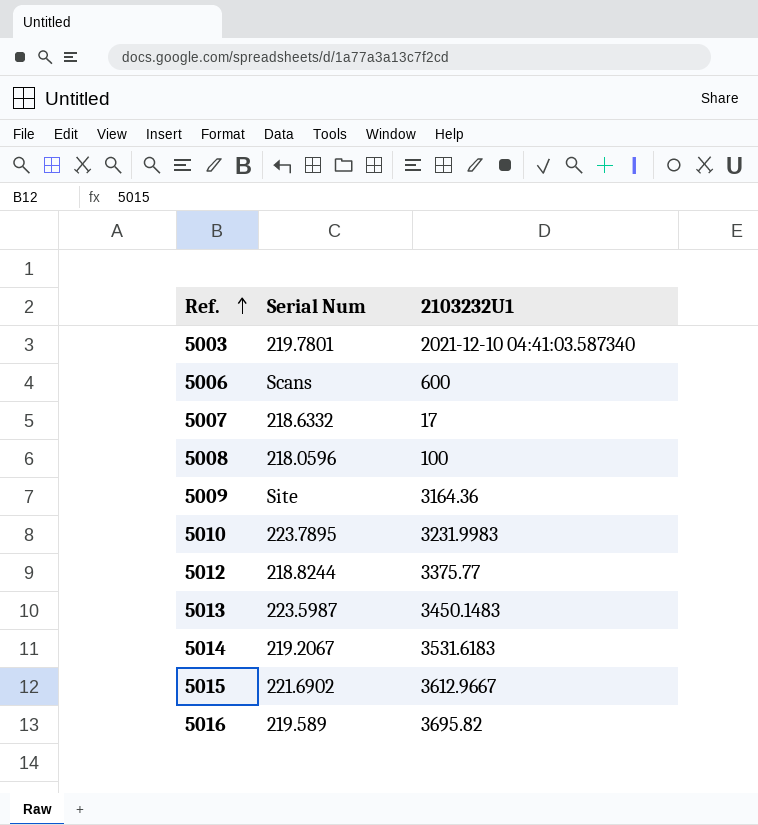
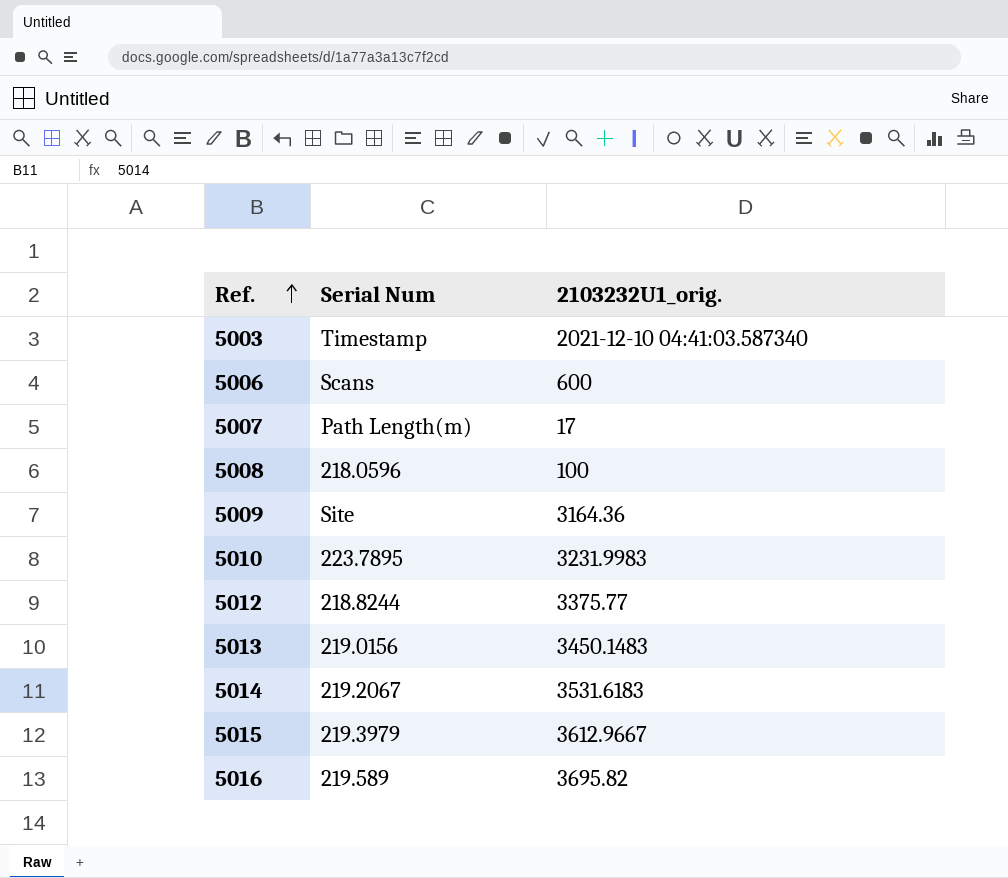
column name: 2103232U1 -> 2103232U1_orig.
5003 | Serial Num: 219.7801 -> Timestamp
5007 | Serial Num: 218.6332 -> Path Length(m)
5013 | Serial Num: 223.5987 -> 219.0156
5015 | Serial Num: 221.6902 -> 219.3979

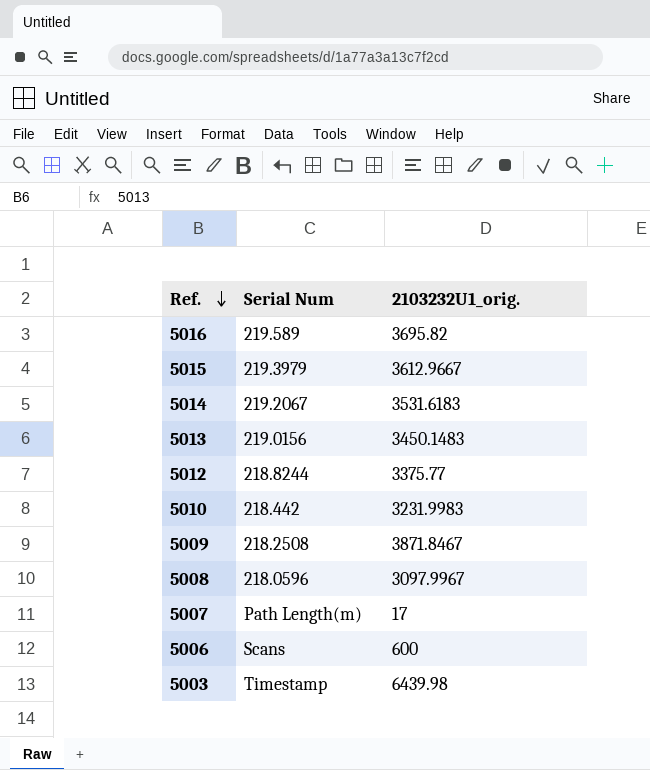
row order: Ref. ascending -> Ref. descending
5010 | Serial Num: 223.7895 -> 218.442
5009 | Serial Num: Site -> 218.2508
5009 | 2103232U1_orig.: 3164.36 -> 3871.8467
5008 | 2103232U1_orig.: 100 -> 3097.9967
5003 | 2103232U1_orig.: 2021-12-10 04:41:03.587340 -> 6439.98

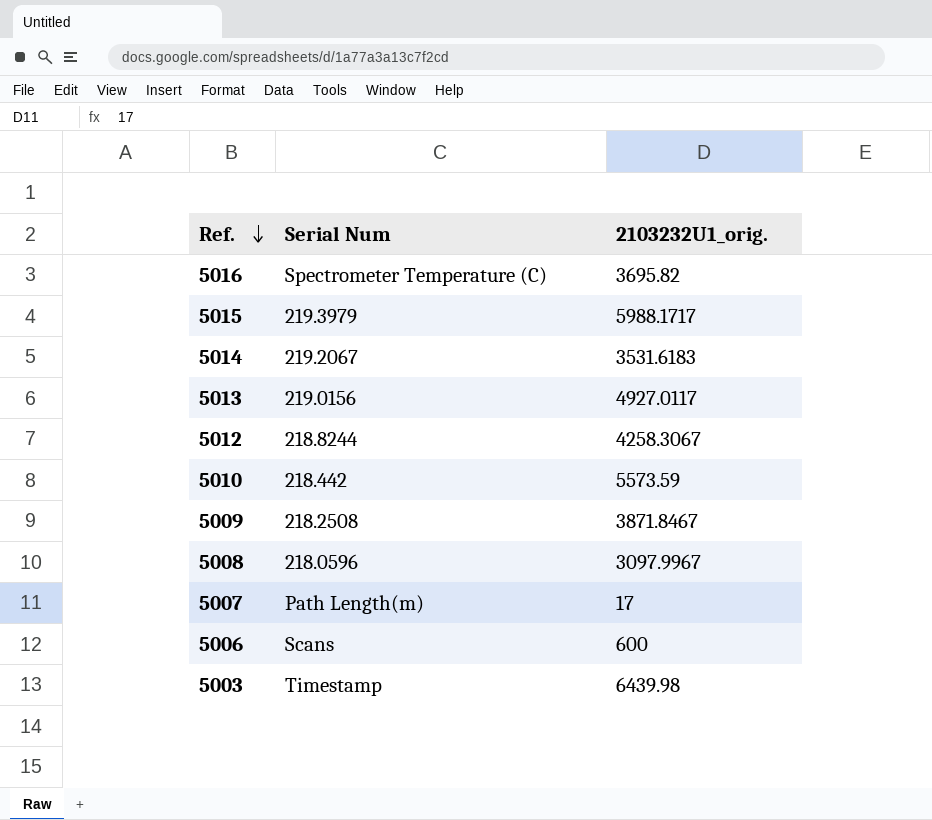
5016 | Serial Num: 219.589 -> Spectrometer Temperature (C)
5015 | 2103232U1_orig.: 3612.9667 -> 5988.1717
5013 | 2103232U1_orig.: 3450.1483 -> 4927.0117
5012 | 2103232U1_orig.: 3375.77 -> 4258.3067
5010 | 2103232U1_orig.: 3231.9983 -> 5573.59

